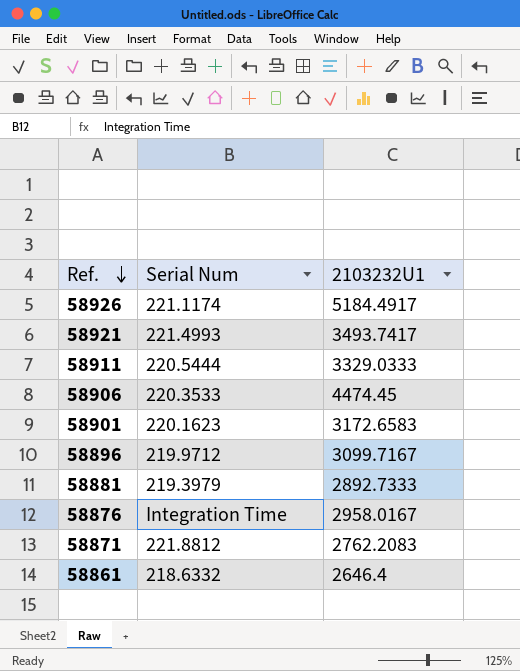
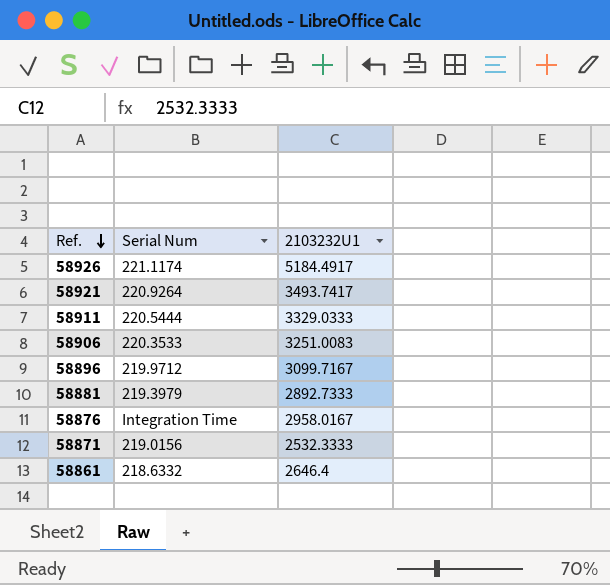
row 58901: 220.1623 | 3172.6583 -> none
58921 | Serial Num: 221.4993 -> 220.9264
58906 | 2103232U1: 4474.45 -> 3251.0083
58871 | Serial Num: 221.8812 -> 219.0156
58871 | 2103232U1: 2762.2083 -> 2532.3333

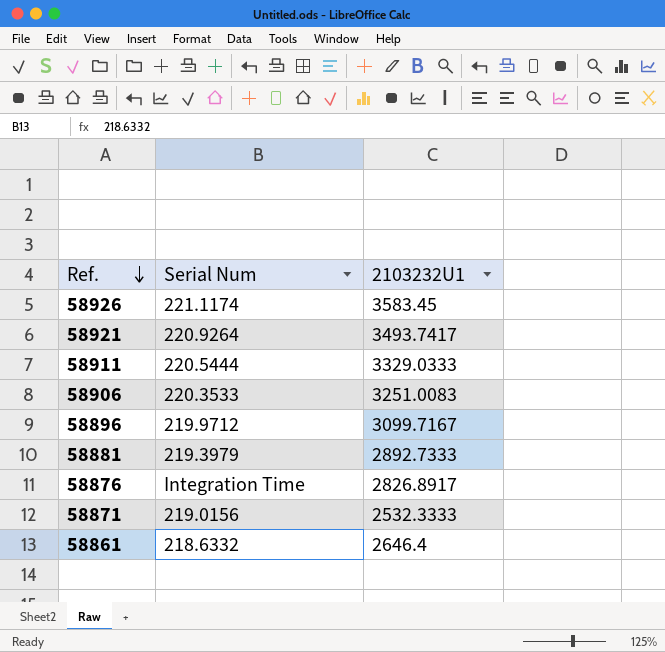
58926 | 2103232U1: 5184.4917 -> 3583.45
58876 | 2103232U1: 2958.0167 -> 2826.8917

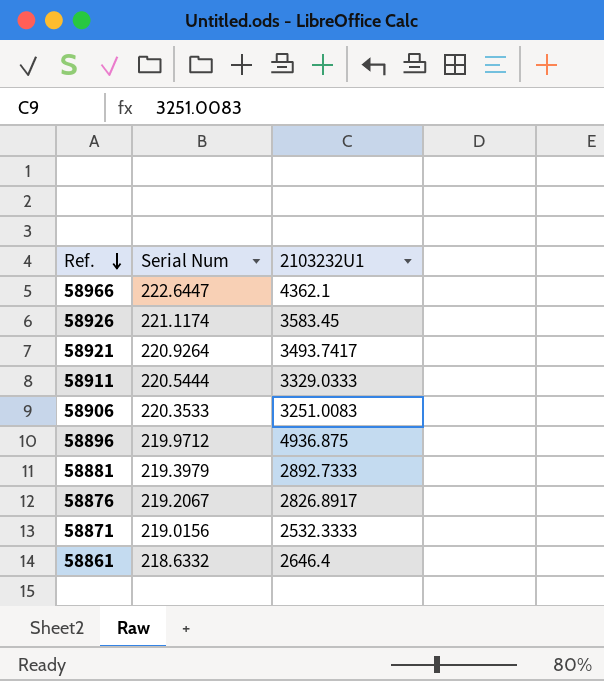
row 58966: none -> 222.6447 | 4362.1
58896 | 2103232U1: 3099.7167 -> 4936.875
58876 | Serial Num: Integration Time -> 219.2067

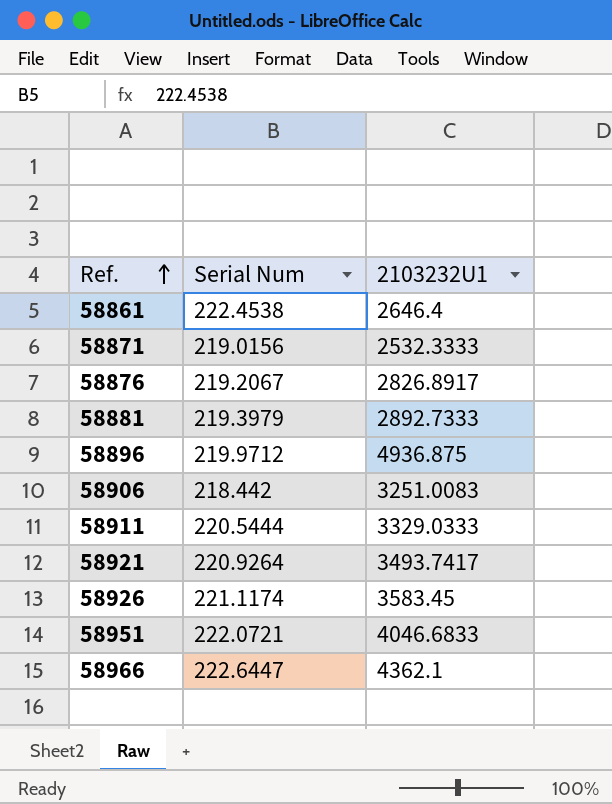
row order: Ref. descending -> Ref. ascending
58861 | Serial Num: 218.6332 -> 222.4538
58906 | Serial Num: 220.3533 -> 218.442
row 58951: none -> 222.0721 | 4046.6833

